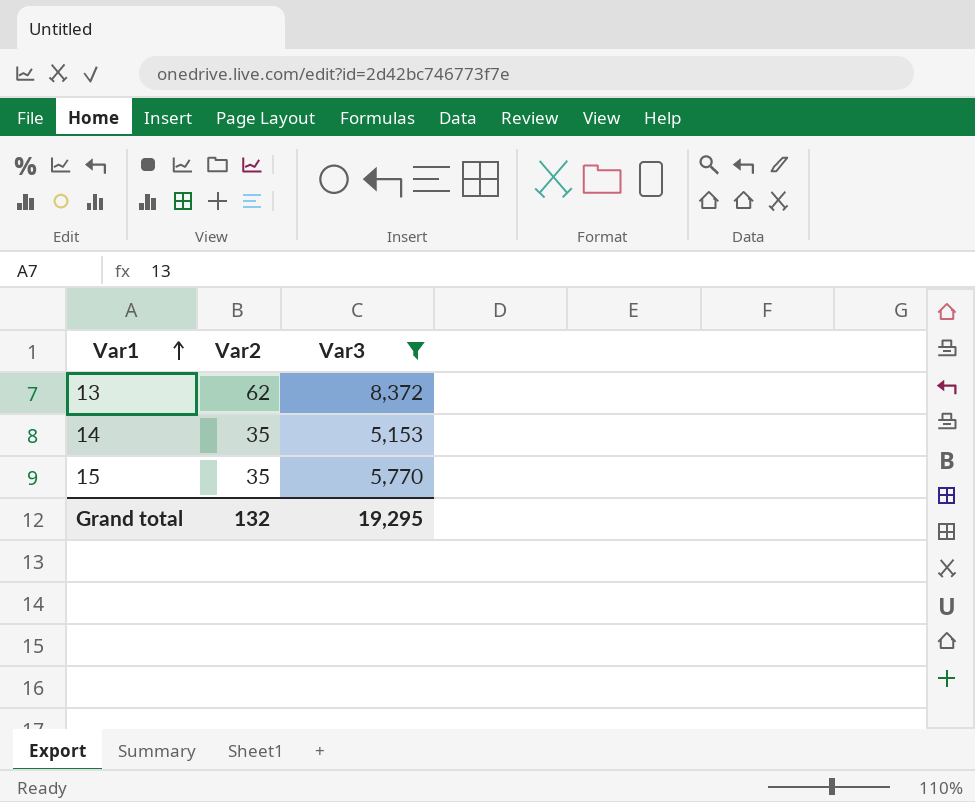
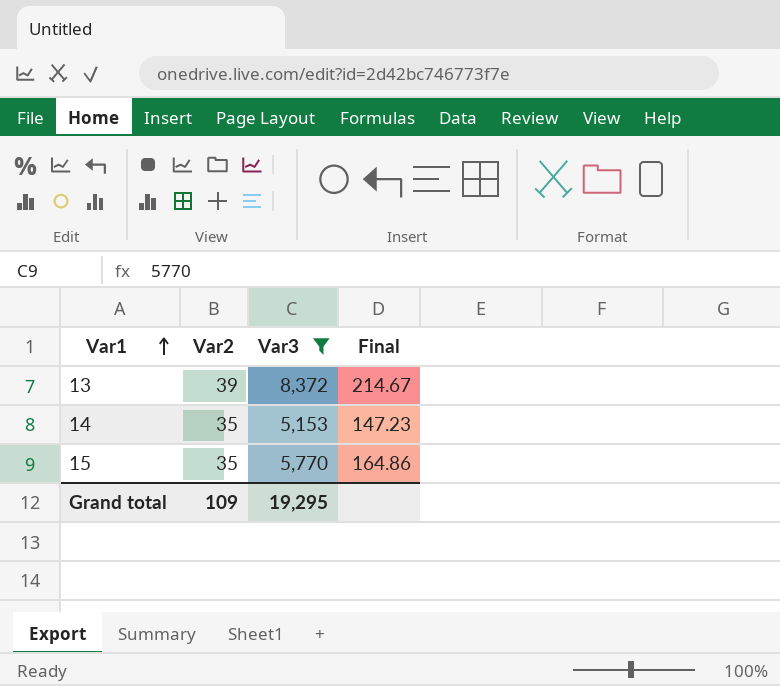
column Final | formula: none -> [Var3] / [Var2]
13 | Var2: 62 -> 39
Grand total | Var2: 132 -> 109

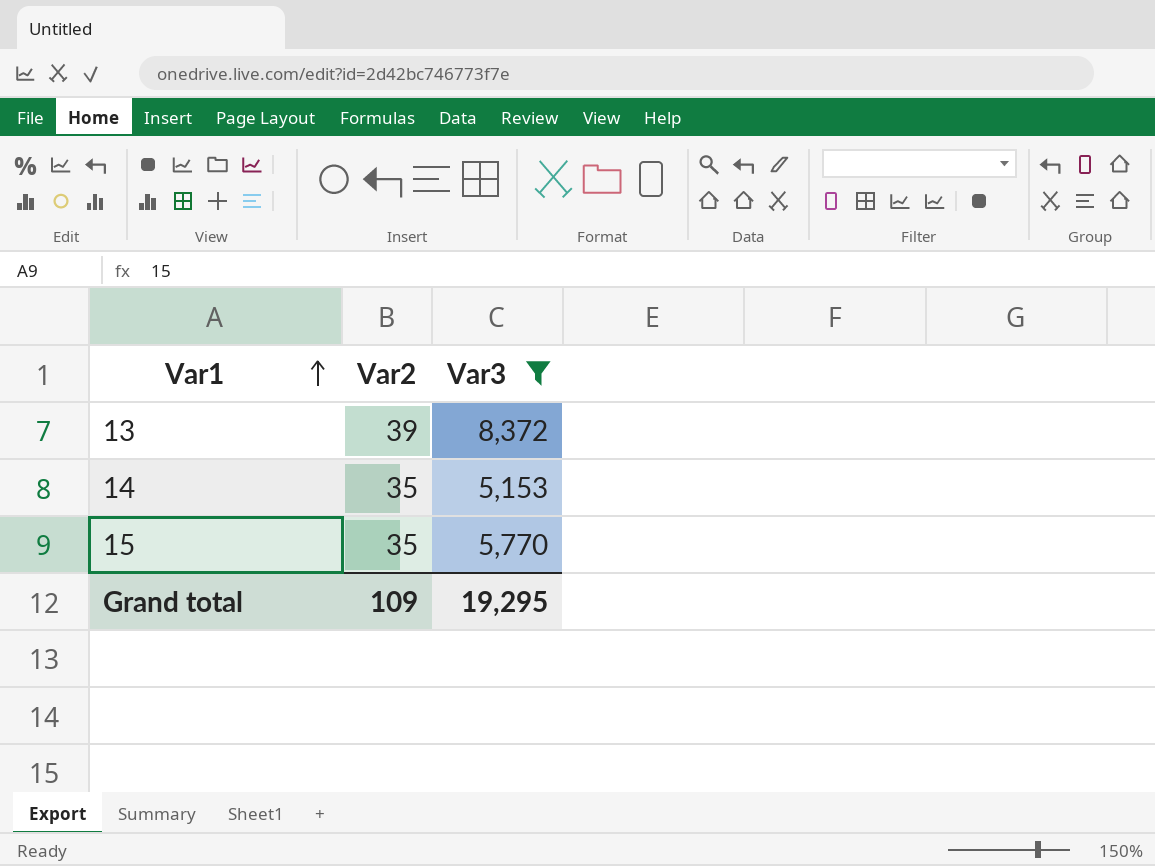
column Final | formula: [Var3] / [Var2] -> none

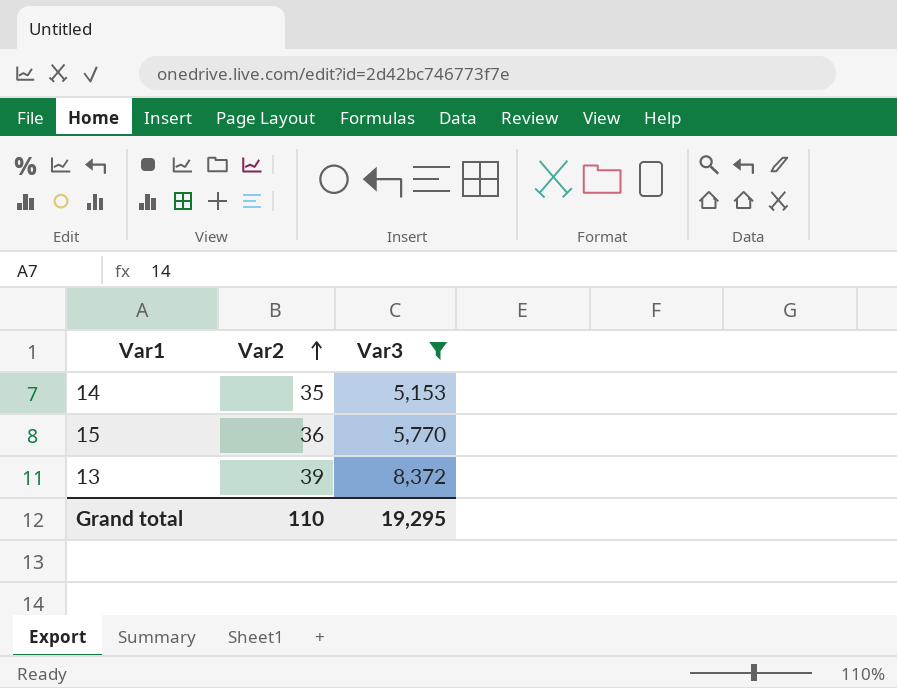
row order: Var1 ascending -> Var2 ascending
15 | Var2: 35 -> 36
Grand total | Var2: 109 -> 110

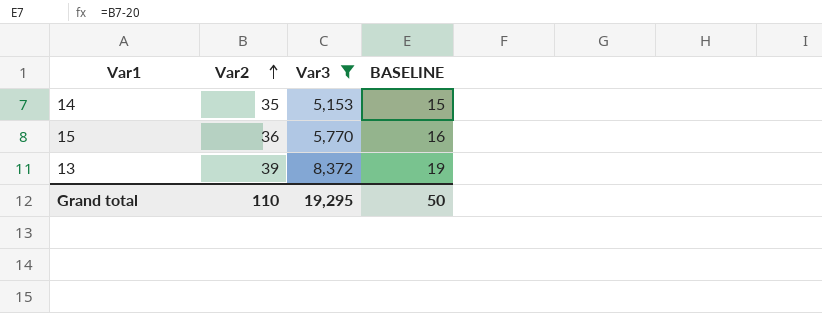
column BASELINE | formula: none -> [Var2] - 20

